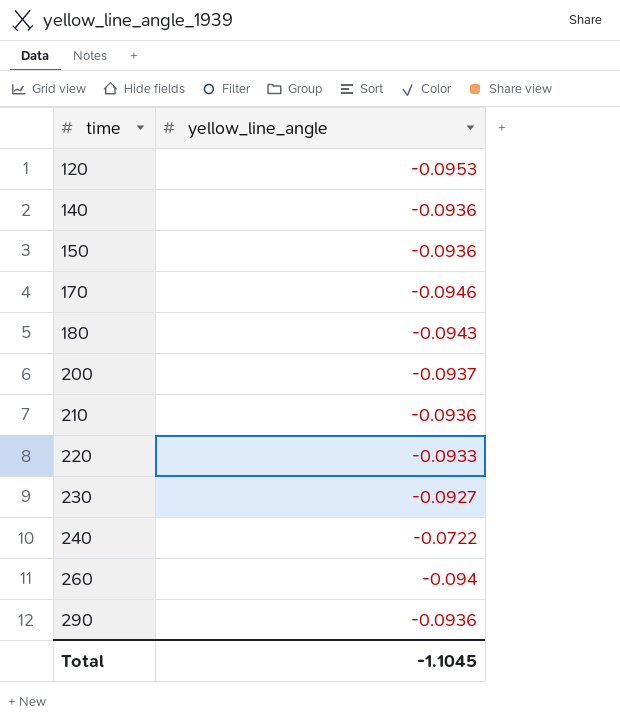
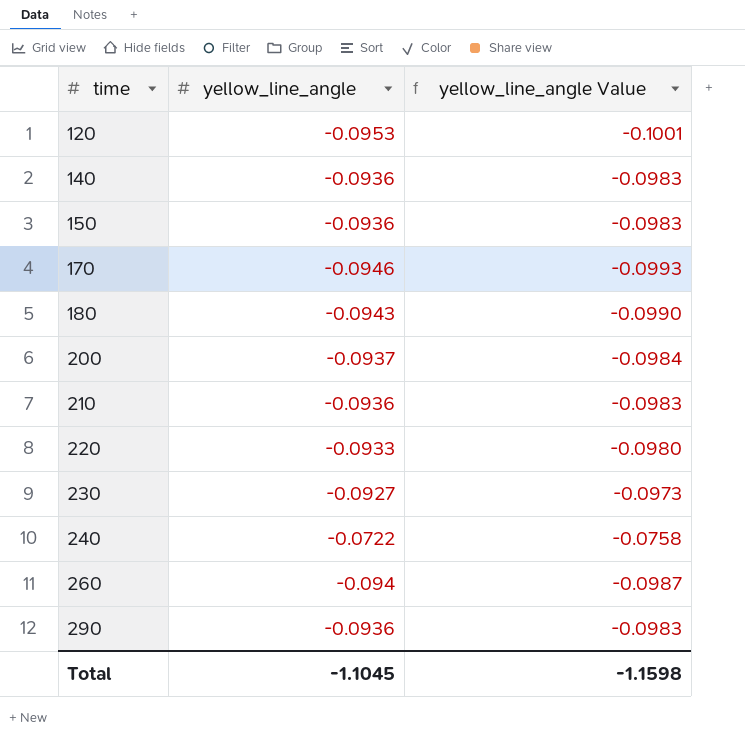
column yellow_line_angle Value | formula: none -> [yellow_line_angle] * 1.05

